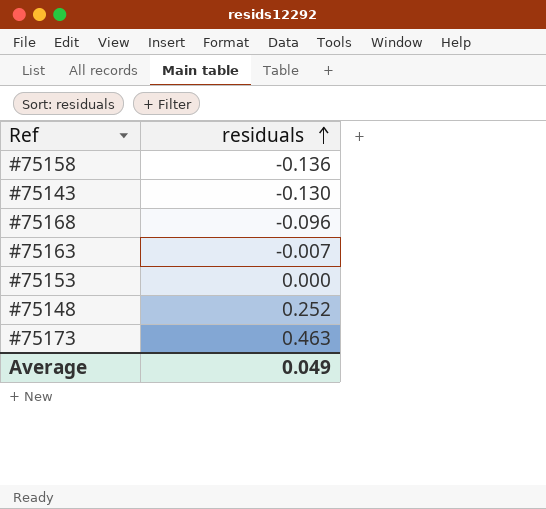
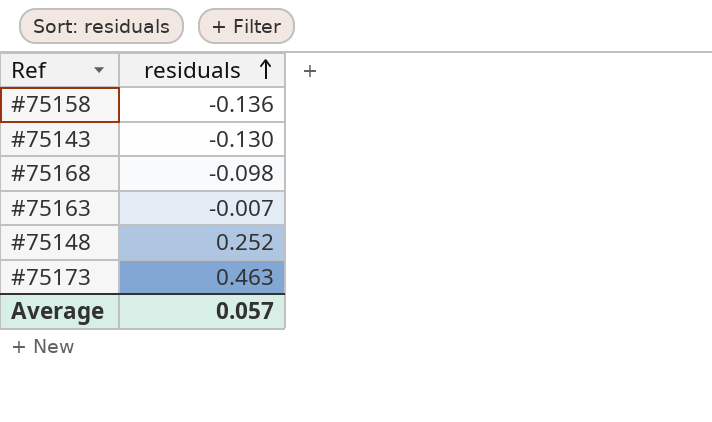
row #75153: 0.000 -> none
#75168 | residuals: -0.096 -> -0.098
Average | residuals: 0.049 -> 0.057

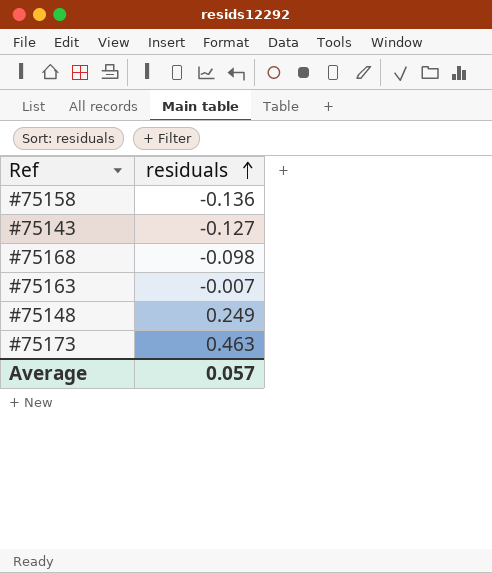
#75143 | residuals: -0.130 -> -0.127
#75148 | residuals: 0.252 -> 0.249

